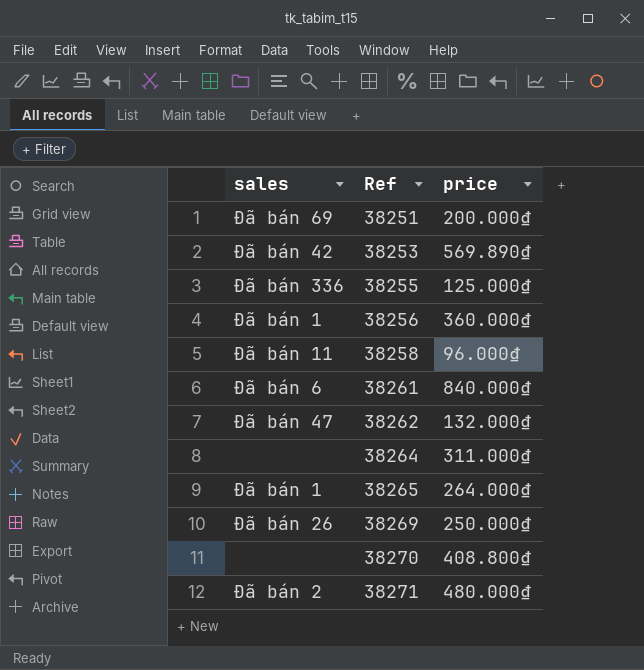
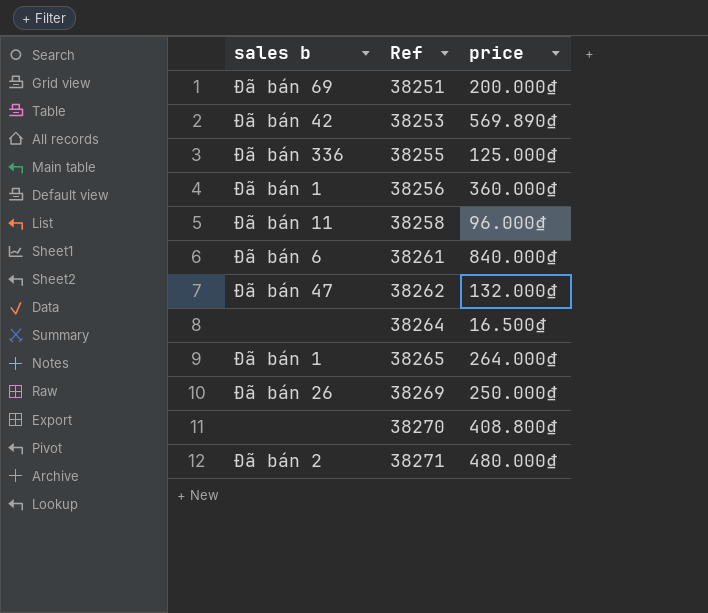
column name: sales -> sales b
38264 | price: 311.000₫ -> 16.500₫

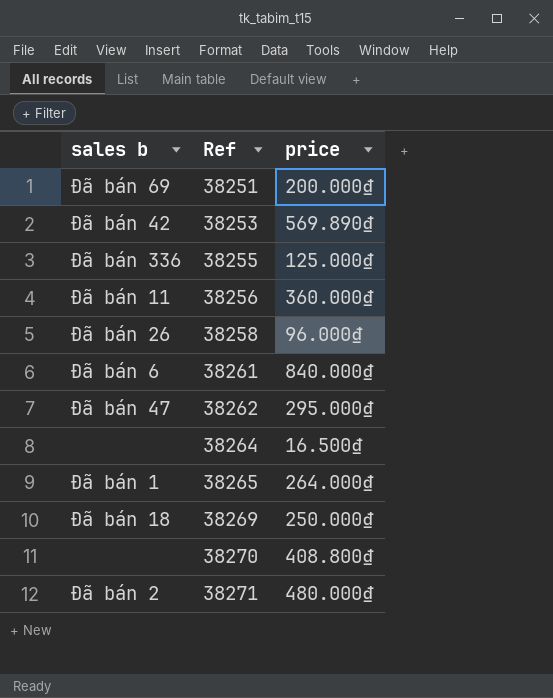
38256 | sales b: Đã bán 1 -> Đã bán 11
38258 | sales b: Đã bán 11 -> Đã bán 26
38262 | price: 132.000₫ -> 295.000₫
38269 | sales b: Đã bán 26 -> Đã bán 18

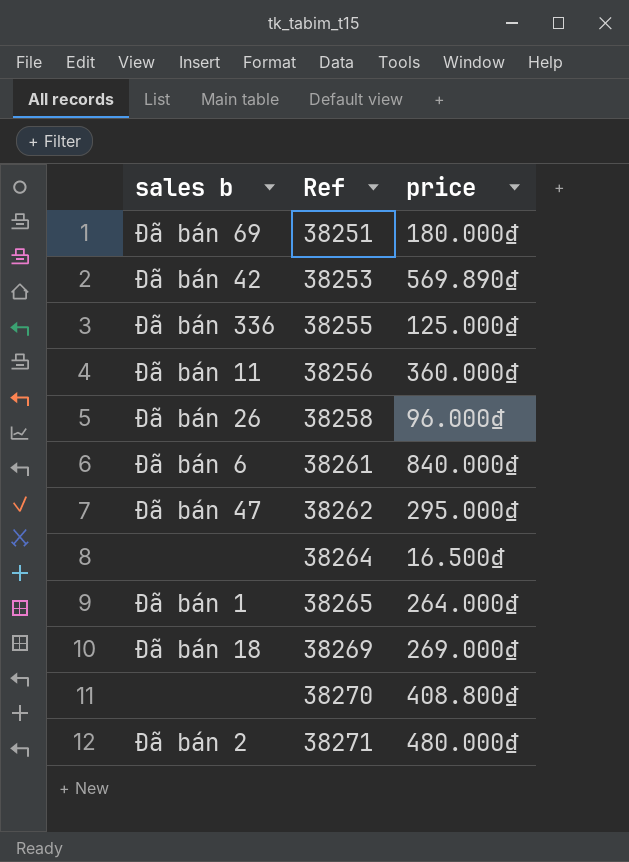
38251 | price: 200.000₫ -> 180.000₫
38269 | price: 250.000₫ -> 269.000₫

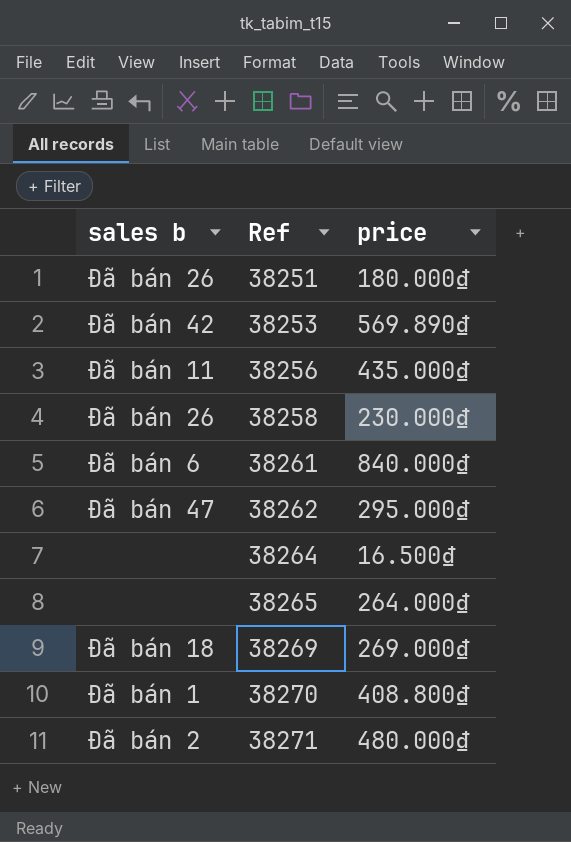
row 38255: Đã bán 336 | 125.000₫ -> none
38251 | sales b: Đã bán 69 -> Đã bán 26
38256 | price: 360.000₫ -> 435.000₫
38258 | price: 96.000₫ -> 230.000₫
38265 | sales b: Đã bán 1 -> none
38270 | sales b: none -> Đã bán 1

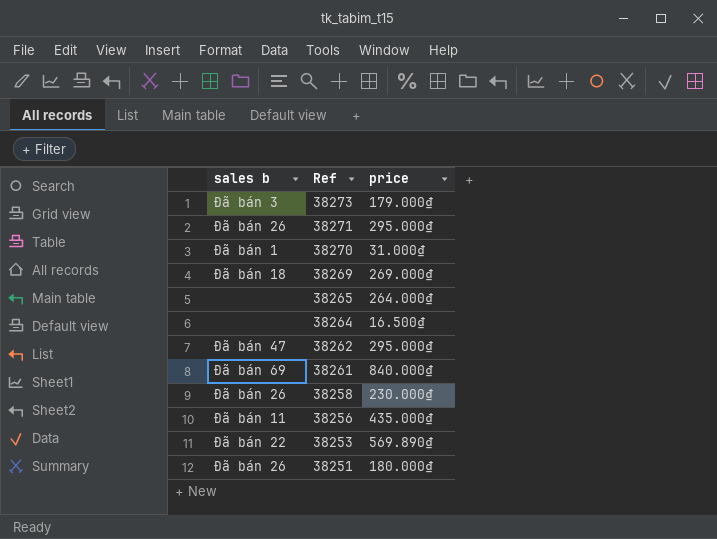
row order: Ref ascending -> Ref descending
row 38273: none -> Đã bán 3 | 179.000₫
38271 | sales b: Đã bán 2 -> Đã bán 26
38271 | price: 480.000₫ -> 295.000₫
38270 | price: 408.800₫ -> 31.000₫
38261 | sales b: Đã bán 6 -> Đã bán 69
38253 | sales b: Đã bán 42 -> Đã bán 22

